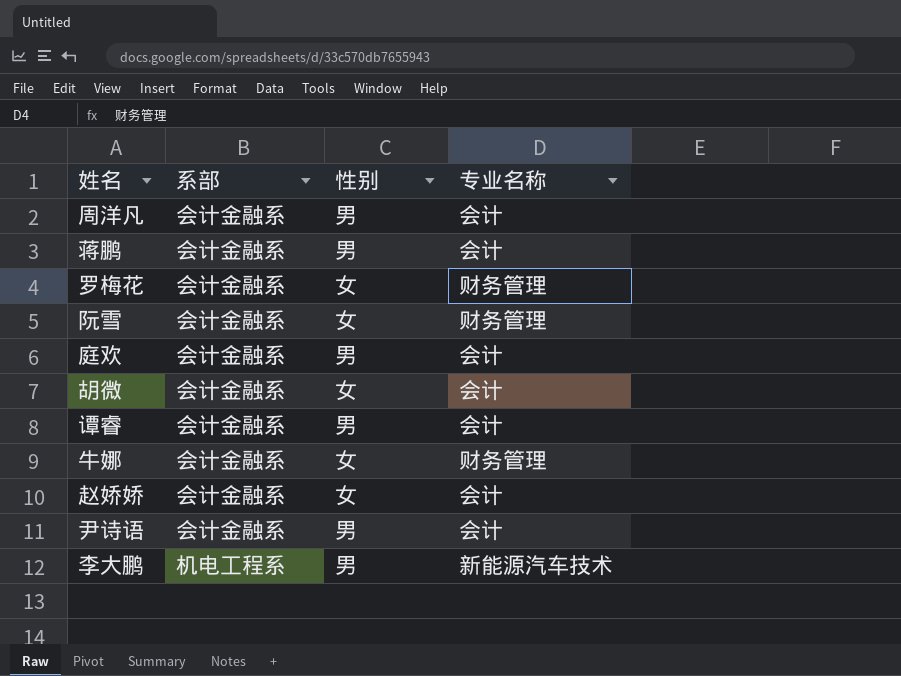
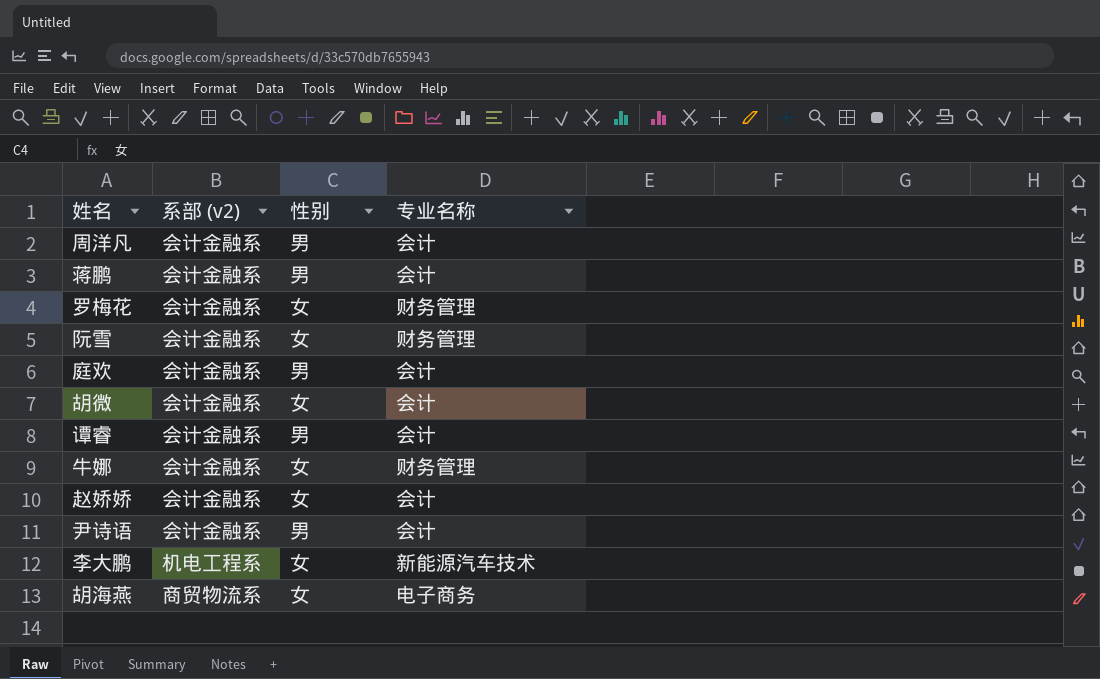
column name: 系部 -> 系部 (v2)
李大鹏 | 性别: 男 -> 女
row 胡海燕: none -> 商贸物流系 | 女 | 电子商务

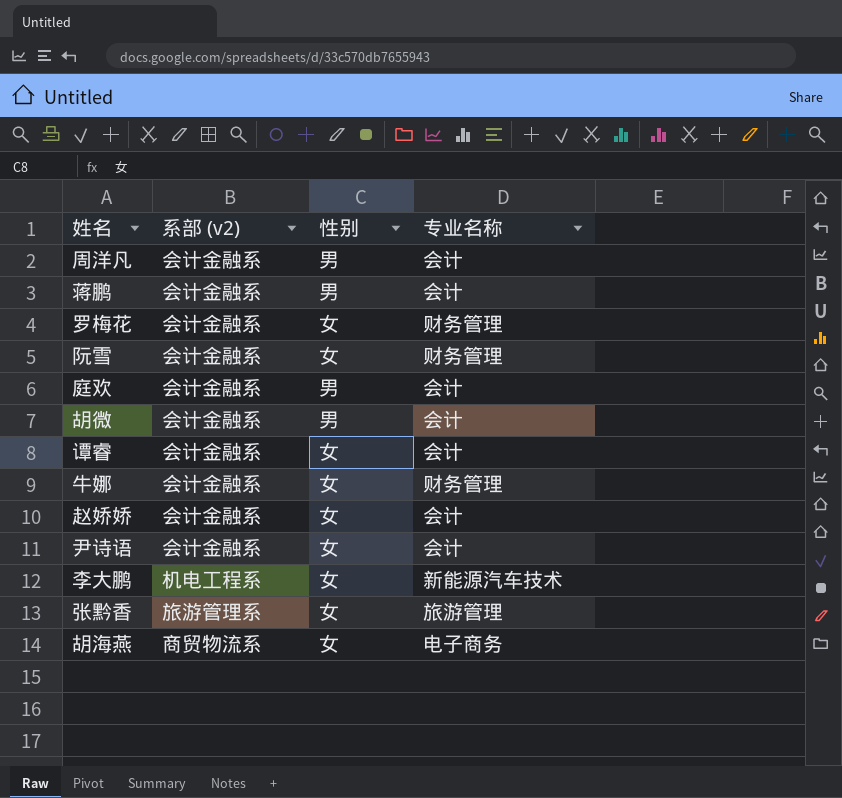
胡微 | 性别: 女 -> 男
谭睿 | 性别: 男 -> 女
尹诗语 | 性别: 男 -> 女
row 张黔香: none -> 旅游管理系 | 女 | 旅游管理

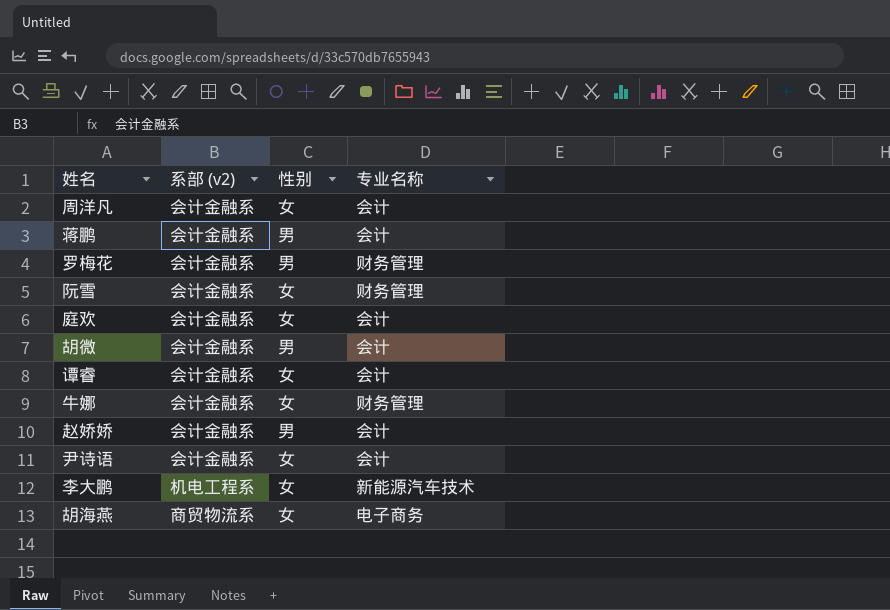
row 张黔香: 旅游管理系 | 女 | 旅游管理 -> none
周洋凡 | 性别: 男 -> 女
罗梅花 | 性别: 女 -> 男
庭欢 | 性别: 男 -> 女
赵娇娇 | 性别: 女 -> 男

